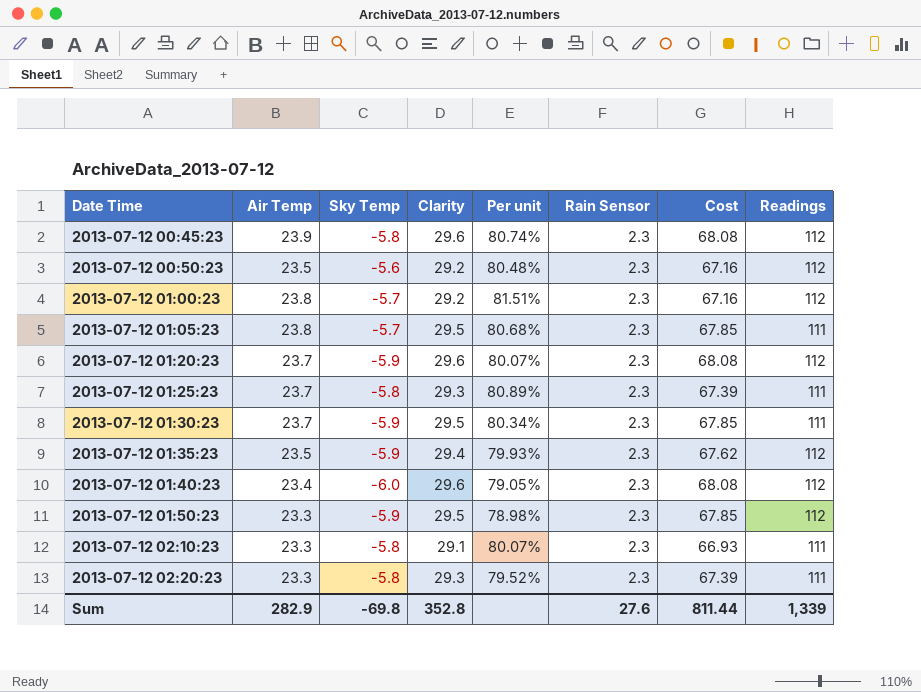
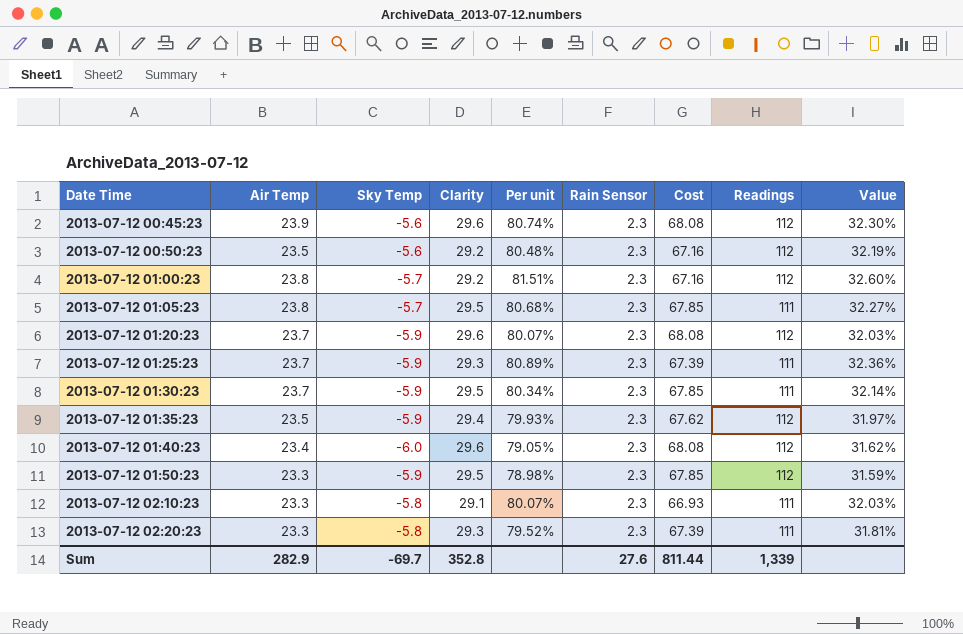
column Value | formula: none -> [Per unit] * 0.4
2013-07-12 00:45:23 | Sky Temp: -5.8 -> -5.6
2013-07-12 01:25:23 | Sky Temp: -5.8 -> -5.9
Sum | Sky Temp: -69.8 -> -69.7

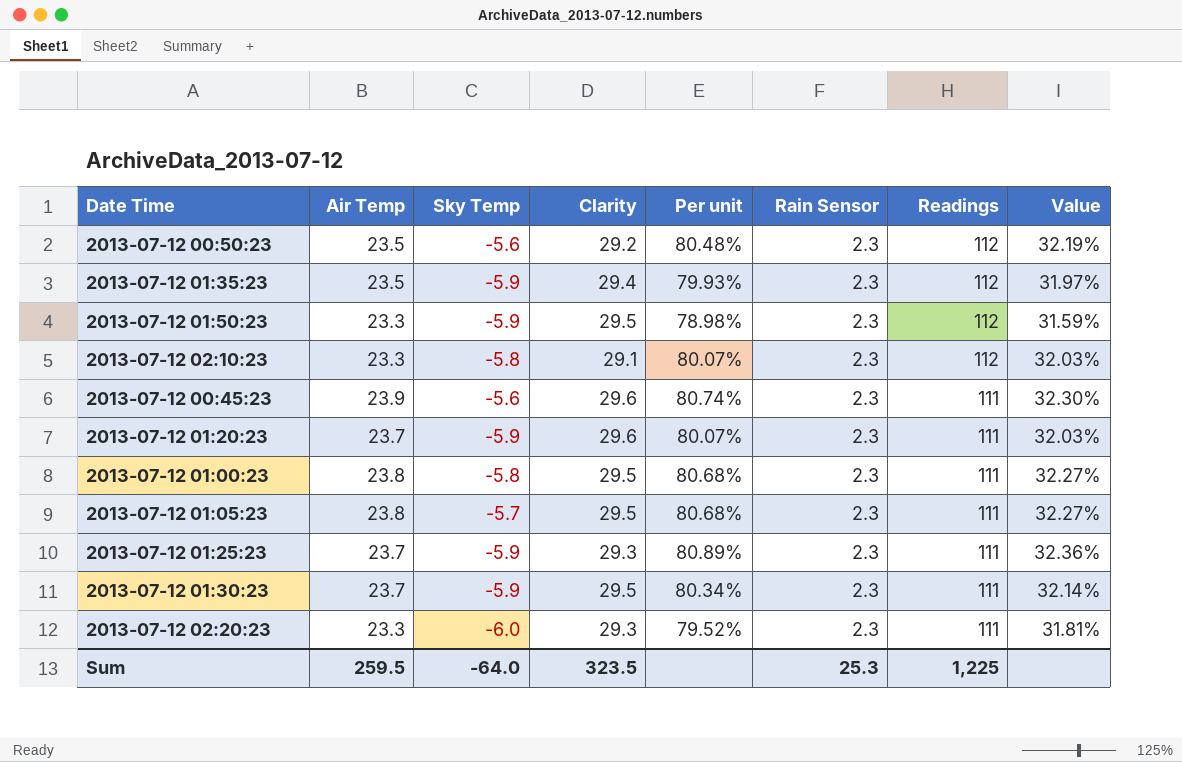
row order: Date Time ascending -> Readings descending
column Cost | formula: [Clarity] * [Rain Sensor] -> none
row 2013-07-12 01:40:23: 23.4 | -6.0 | 29.6 | 79.05% | 2.3 | 68.08 | 112 | 31.62% -> none
2013-07-12 02:10:23 | Readings: 111 -> 112
2013-07-12 00:45:23 | Readings: 112 -> 111
2013-07-12 01:20:23 | Readings: 112 -> 111
2013-07-12 01:00:23 | Sky Temp: -5.7 -> -5.8
2013-07-12 01:00:23 | Clarity: 29.2 -> 29.5
2013-07-12 01:00:23 | Per unit: 81.51% -> 80.68%
2013-07-12 01:00:23 | Readings: 112 -> 111
2013-07-12 01:00:23 | Value: 32.60% -> 32.27%
2013-07-12 02:20:23 | Sky Temp: -5.8 -> -6.0
Sum | Air Temp: 282.9 -> 259.5
Sum | Sky Temp: -69.7 -> -64.0
Sum | Clarity: 352.8 -> 323.5
Sum | Rain Sensor: 27.6 -> 25.3
Sum | Readings: 1,339 -> 1,225

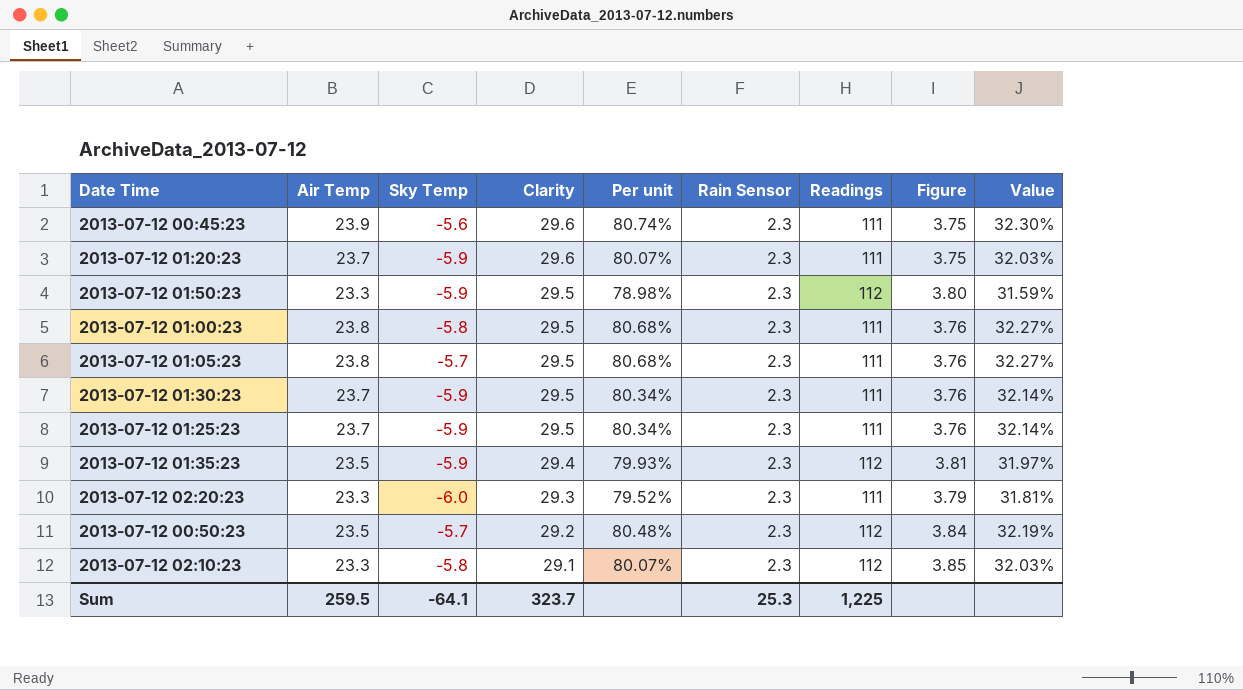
row order: Readings descending -> Clarity descending
column Figure | formula: none -> [Readings] / [Clarity]
2013-07-12 01:25:23 | Clarity: 29.3 -> 29.5
2013-07-12 01:25:23 | Per unit: 80.89% -> 80.34%
2013-07-12 01:25:23 | Value: 32.36% -> 32.14%
2013-07-12 00:50:23 | Sky Temp: -5.6 -> -5.7
Sum | Sky Temp: -64.0 -> -64.1
Sum | Clarity: 323.5 -> 323.7

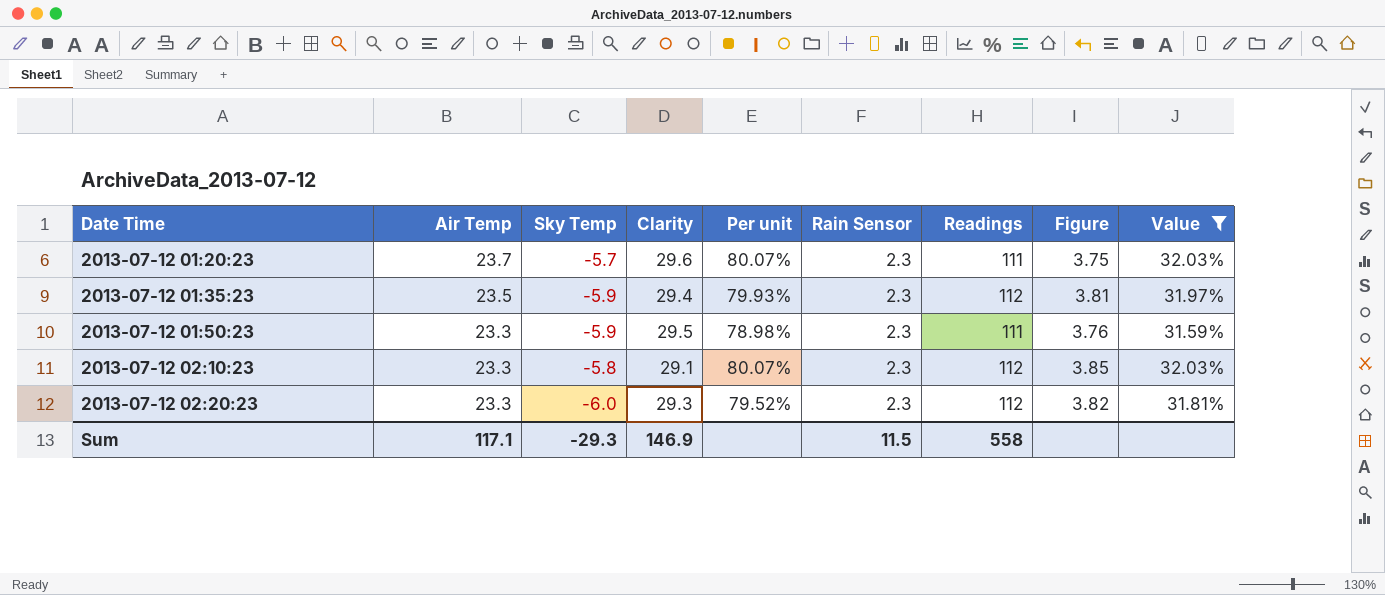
filter: none -> Value <= 32.03%
row order: Clarity descending -> Date Time ascending
2013-07-12 01:20:23 | Sky Temp: -5.9 -> -5.7
2013-07-12 01:50:23 | Readings: 112 -> 111
2013-07-12 01:50:23 | Figure: 3.80 -> 3.76
2013-07-12 02:20:23 | Readings: 111 -> 112
2013-07-12 02:20:23 | Figure: 3.79 -> 3.82
Sum | Air Temp: 259.5 -> 117.1
Sum | Sky Temp: -64.1 -> -29.3
Sum | Clarity: 323.7 -> 146.9
Sum | Rain Sensor: 25.3 -> 11.5
Sum | Readings: 1,225 -> 558

